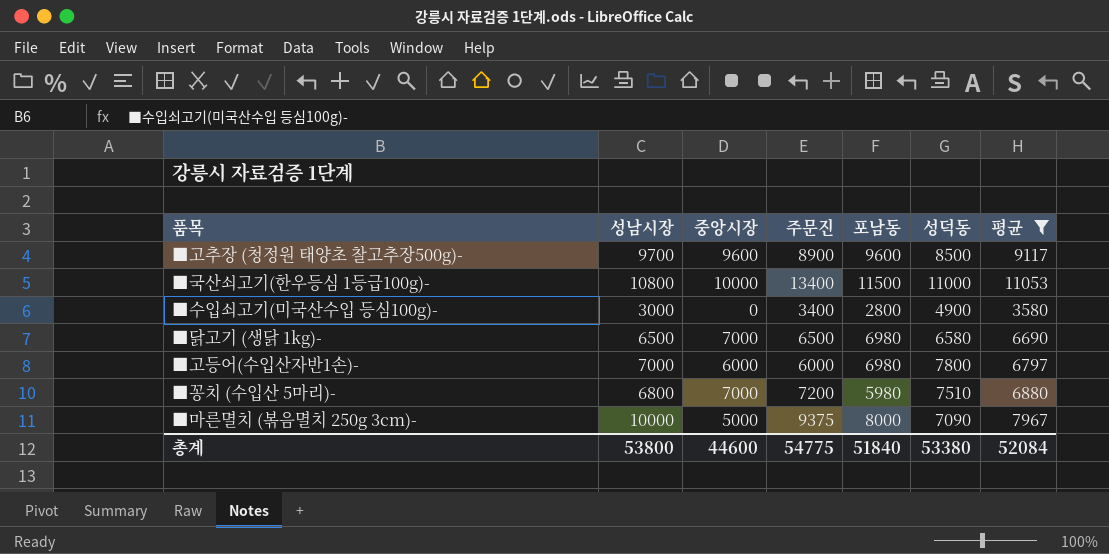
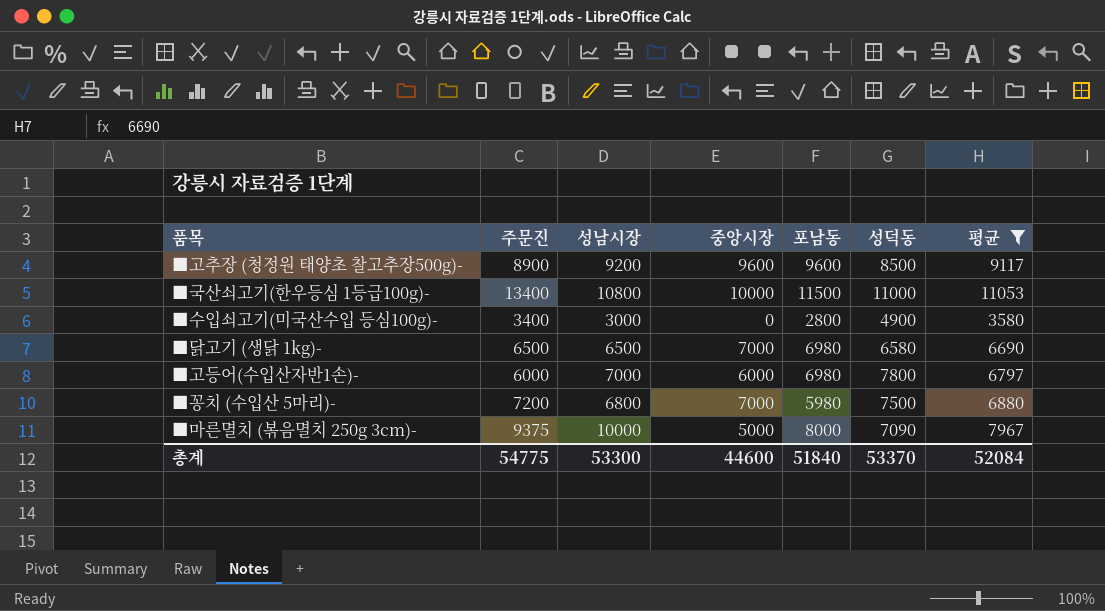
column 주문진 | position: 4 -> 2
■고추장 (청정원 태양초 찰고추장500g)- | 성남시장: 9700 -> 9200
■꽁치 (수입산 5마리)- | 성덕동: 7510 -> 7500
총계 | 성남시장: 53800 -> 53300
총계 | 성덕동: 53380 -> 53370

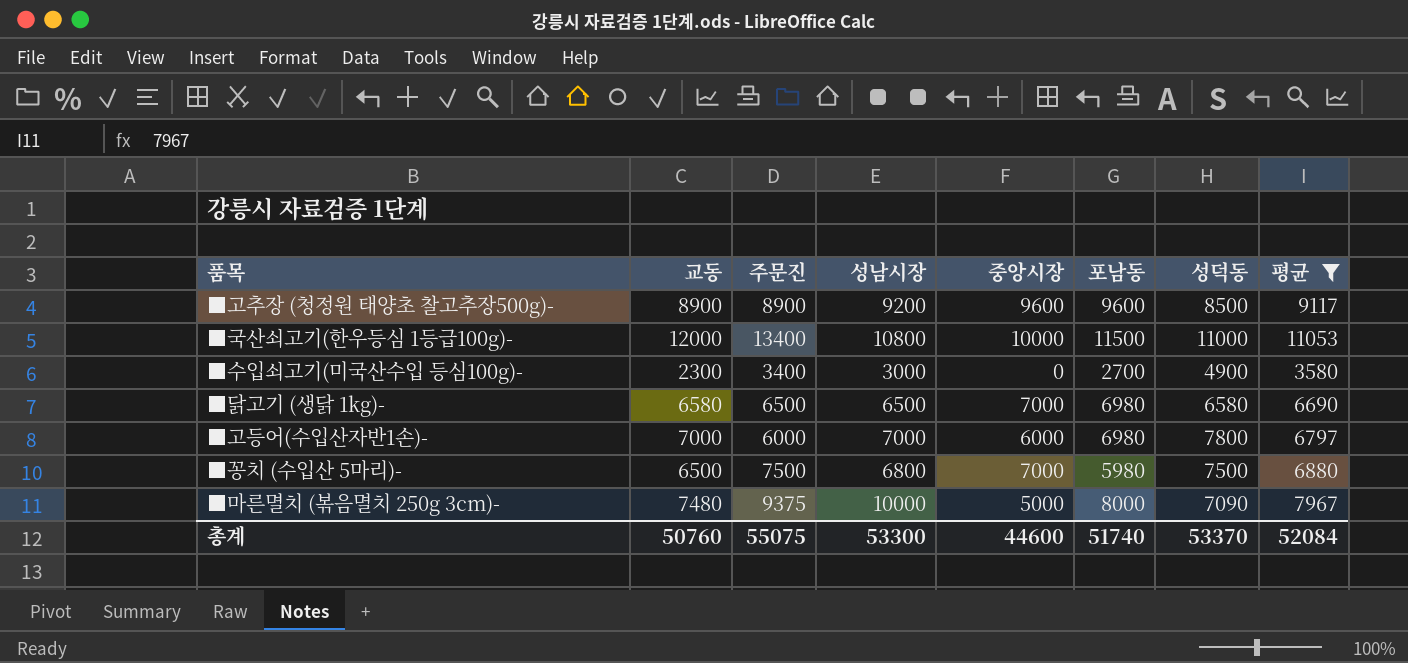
column 교동 | position: none -> 2
■수입쇠고기(미국산수입 등심100g)- | 포남동: 2800 -> 2700
■꽁치 (수입산 5마리)- | 주문진: 7200 -> 7500
총계 | 주문진: 54775 -> 55075
총계 | 포남동: 51840 -> 51740

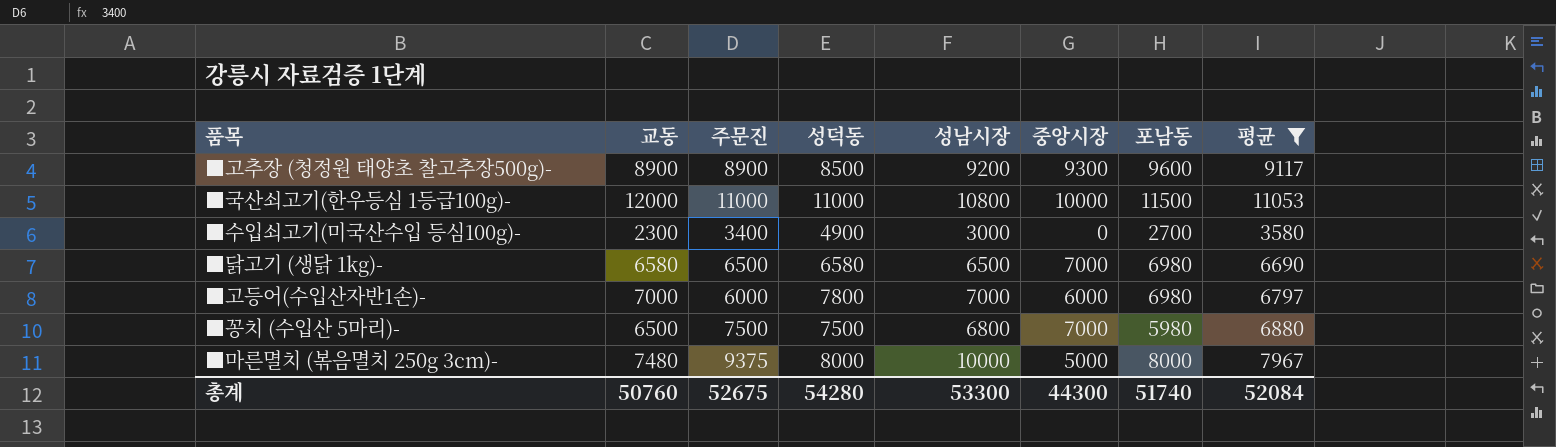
column 성덕동 | position: 7 -> 4
■고추장 (청정원 태양초 찰고추장500g)- | 중앙시장: 9600 -> 9300
■국산쇠고기(한우등심 1등급100g)- | 주문진: 13400 -> 11000
■마른멸치 (볶음멸치 250g 3cm)- | 성덕동: 7090 -> 8000
총계 | 주문진: 55075 -> 52675
총계 | 성덕동: 53370 -> 54280
총계 | 중앙시장: 44600 -> 44300

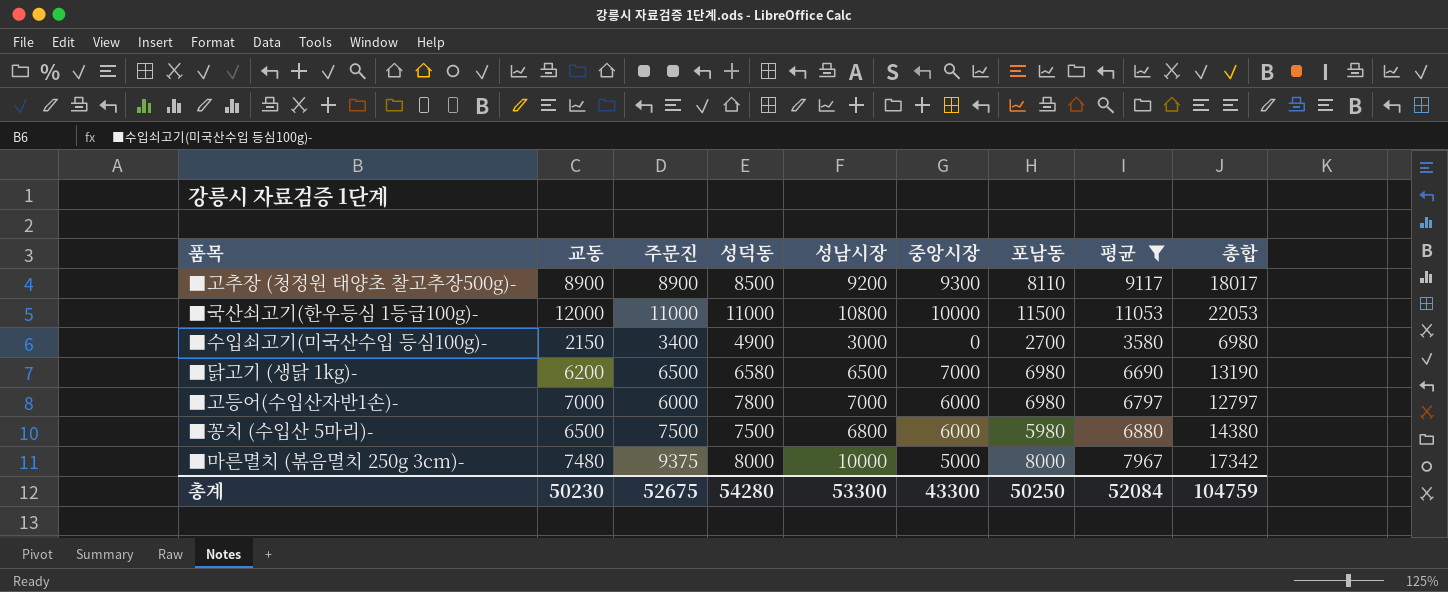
column 총합 | formula: none -> [주문진] + [평균]
■고추장 (청정원 태양초 찰고추장500g)- | 포남동: 9600 -> 8110
■수입쇠고기(미국산수입 등심100g)- | 교동: 2300 -> 2150
■닭고기 (생닭 1kg)- | 교동: 6580 -> 6200
■꽁치 (수입산 5마리)- | 중앙시장: 7000 -> 6000
총계 | 교동: 50760 -> 50230
총계 | 중앙시장: 44300 -> 43300
총계 | 포남동: 51740 -> 50250

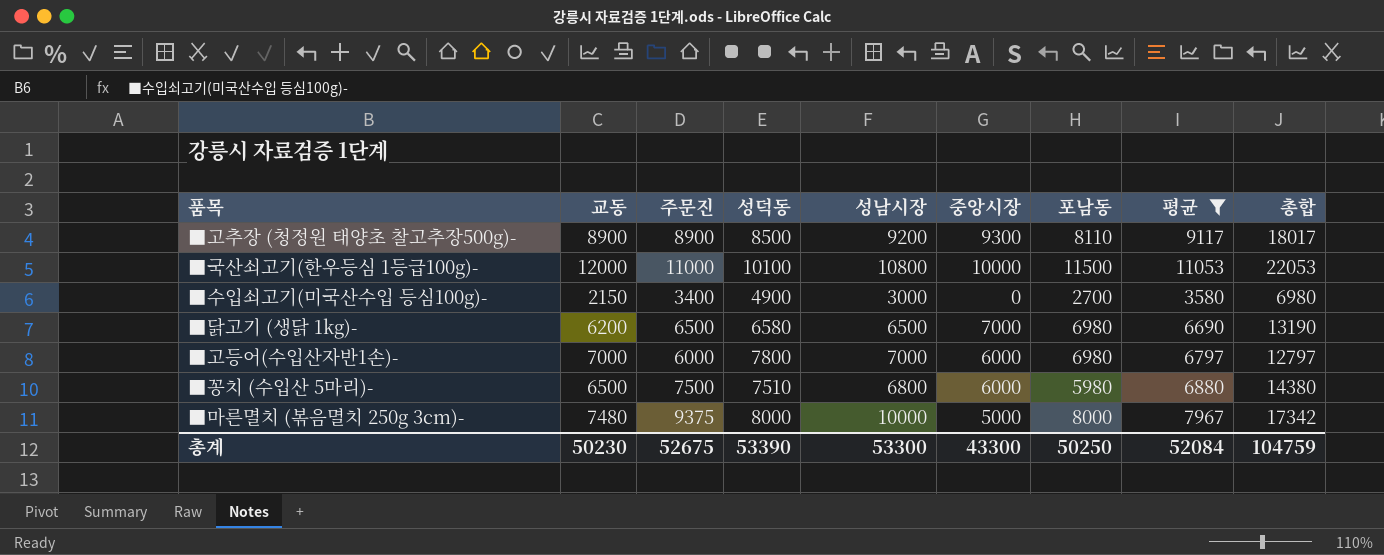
■국산쇠고기(한우등심 1등급100g)- | 성덕동: 11000 -> 10100
■꽁치 (수입산 5마리)- | 성덕동: 7500 -> 7510
총계 | 성덕동: 54280 -> 53390

